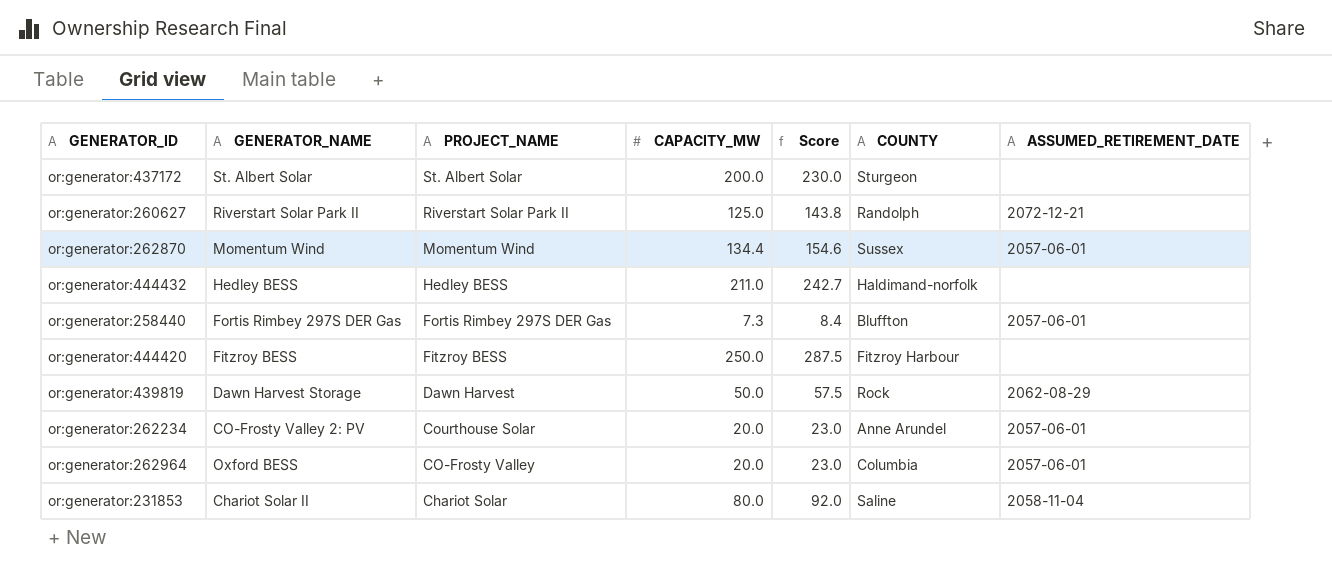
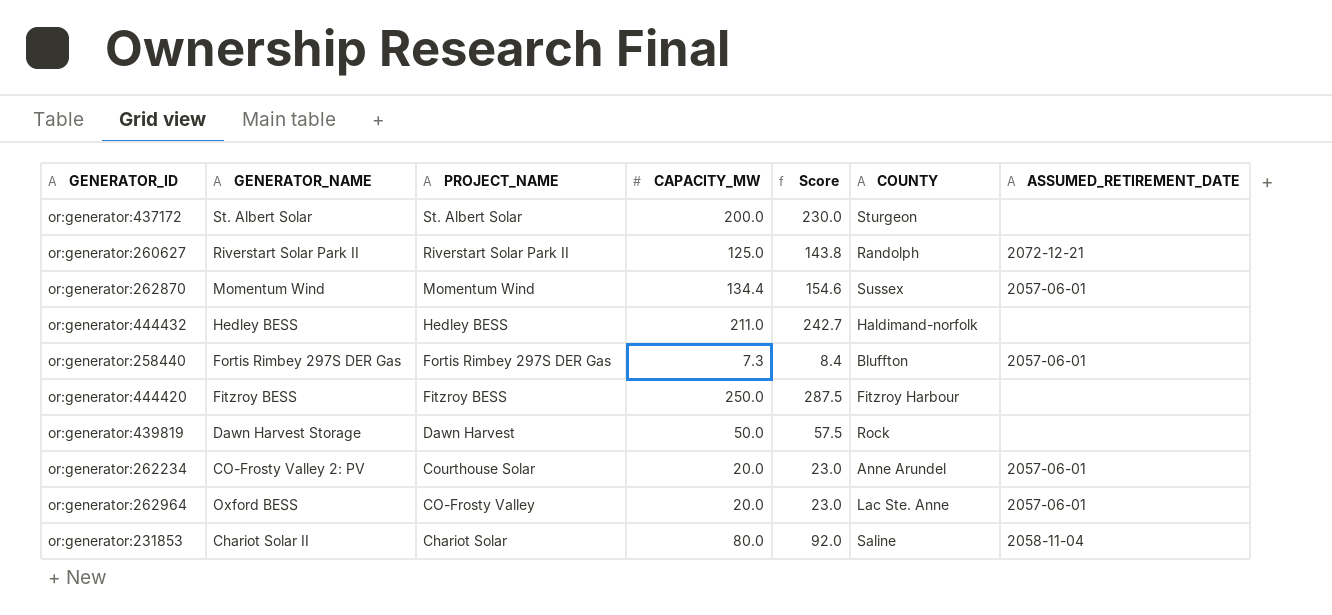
or:generator:439819 | ASSUMED_RETIREMENT_DATE: 2062-08-29 -> none
or:generator:262964 | COUNTY: Columbia -> Lac Ste. Anne

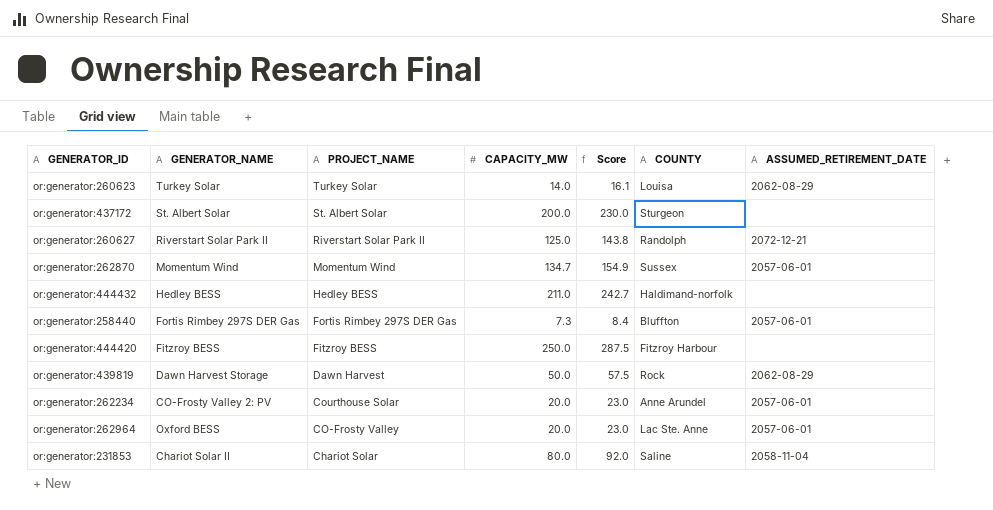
row or:generator:260623: none -> Turkey Solar | Turkey Solar | 14.0 | 16.1 | Louisa | 2062-08-29
or:generator:262870 | CAPACITY_MW: 134.4 -> 134.7
or:generator:262870 | Score: 154.6 -> 154.9
or:generator:439819 | ASSUMED_RETIREMENT_DATE: none -> 2062-08-29

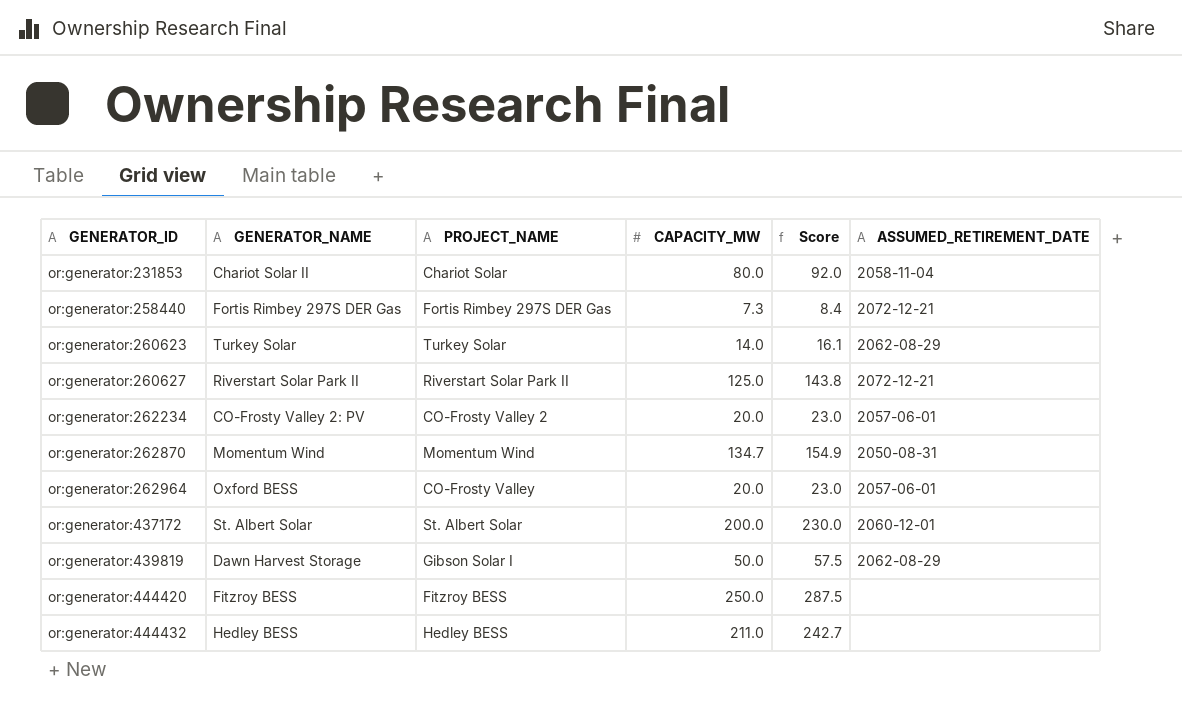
row order: PROJECT_NAME descending -> GENERATOR_ID ascending
column COUNTY | position: 6 -> none
or:generator:258440 | ASSUMED_RETIREMENT_DATE: 2057-06-01 -> 2072-12-21
or:generator:262234 | PROJECT_NAME: Courthouse Solar -> CO-Frosty Valley 2
or:generator:262870 | ASSUMED_RETIREMENT_DATE: 2057-06-01 -> 2050-08-31
or:generator:437172 | ASSUMED_RETIREMENT_DATE: none -> 2060-12-01
or:generator:439819 | PROJECT_NAME: Dawn Harvest -> Gibson Solar I

